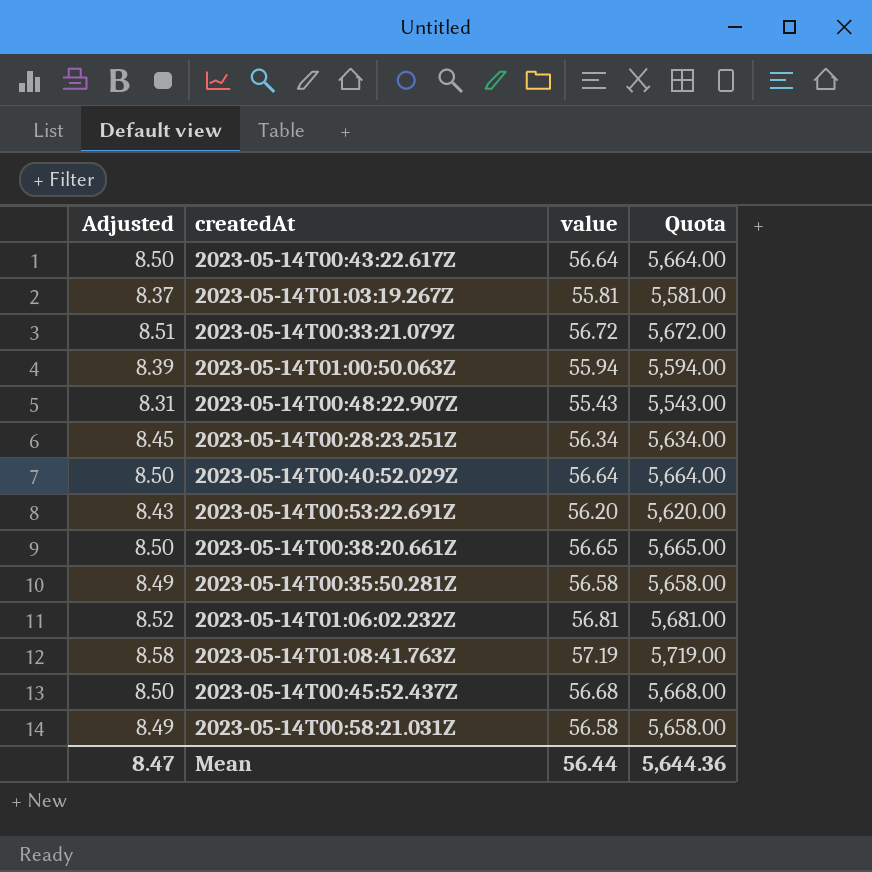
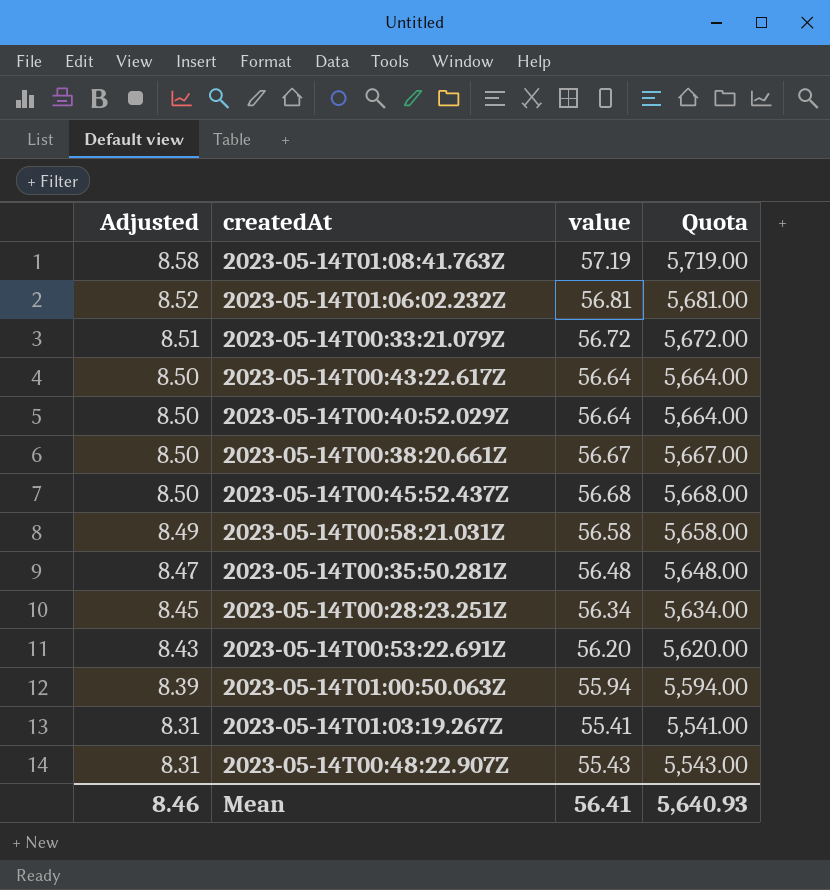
row order: none -> Adjusted descending
2023-05-14T00:38:20.661Z | value: 56.65 -> 56.67
2023-05-14T00:38:20.661Z | Quota: 5,665.00 -> 5,667.00
2023-05-14T00:35:50.281Z | Adjusted: 8.49 -> 8.47
2023-05-14T00:35:50.281Z | value: 56.58 -> 56.48
2023-05-14T00:35:50.281Z | Quota: 5,658.00 -> 5,648.00
2023-05-14T01:03:19.267Z | Adjusted: 8.37 -> 8.31
2023-05-14T01:03:19.267Z | value: 55.81 -> 55.41
2023-05-14T01:03:19.267Z | Quota: 5,581.00 -> 5,541.00
Mean | Adjusted: 8.47 -> 8.46
Mean | value: 56.44 -> 56.41
Mean | Quota: 5,644.36 -> 5,640.93

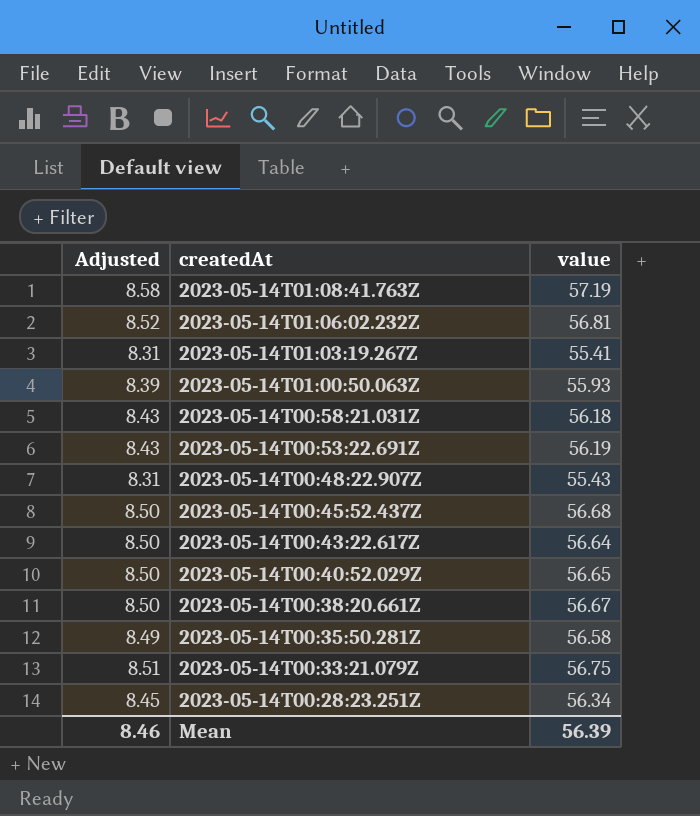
row order: Adjusted descending -> createdAt descending
column Quota | formula: [value] * 100 -> none
2023-05-14T01:00:50.063Z | value: 55.94 -> 55.93
2023-05-14T00:58:21.031Z | Adjusted: 8.49 -> 8.43
2023-05-14T00:58:21.031Z | value: 56.58 -> 56.18
2023-05-14T00:53:22.691Z | value: 56.20 -> 56.19
2023-05-14T00:40:52.029Z | value: 56.64 -> 56.65
2023-05-14T00:35:50.281Z | Adjusted: 8.47 -> 8.49
2023-05-14T00:35:50.281Z | value: 56.48 -> 56.58
2023-05-14T00:33:21.079Z | value: 56.72 -> 56.75
Mean | value: 56.41 -> 56.39

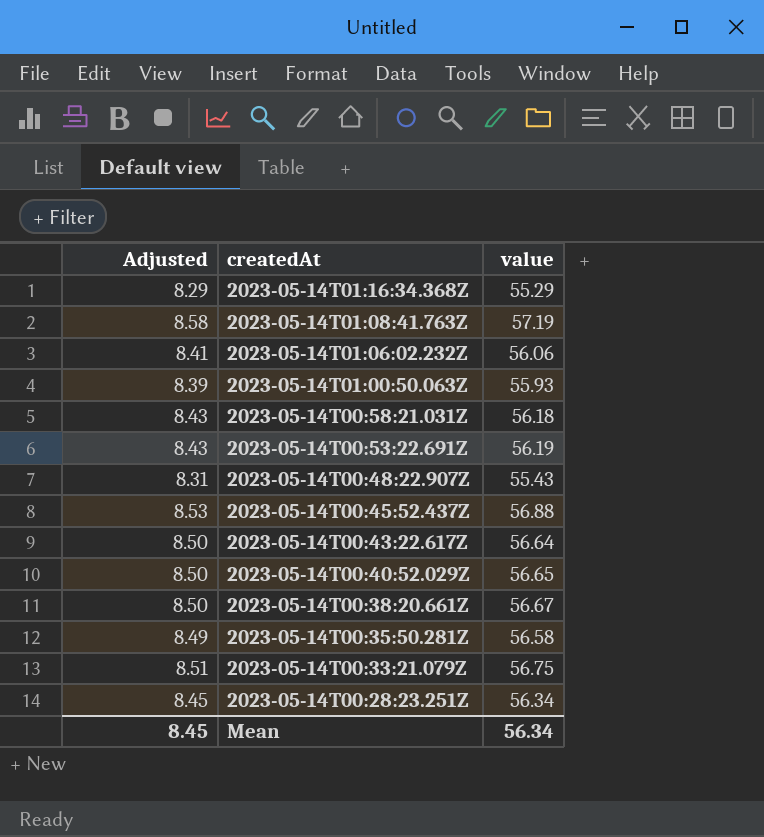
row 2023-05-14T01:03:19.267Z: 8.31 | 55.41 -> none
row 2023-05-14T01:16:34.368Z: none -> 8.29 | 55.29
2023-05-14T01:06:02.232Z | Adjusted: 8.52 -> 8.41
2023-05-14T01:06:02.232Z | value: 56.81 -> 56.06
2023-05-14T00:45:52.437Z | Adjusted: 8.50 -> 8.53
2023-05-14T00:45:52.437Z | value: 56.68 -> 56.88
Mean | Adjusted: 8.46 -> 8.45
Mean | value: 56.39 -> 56.34

